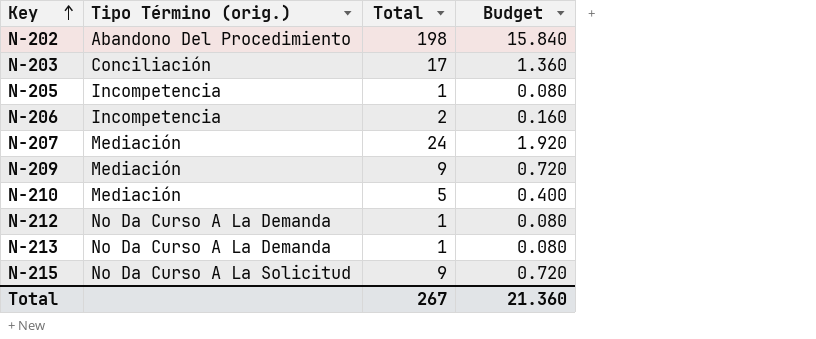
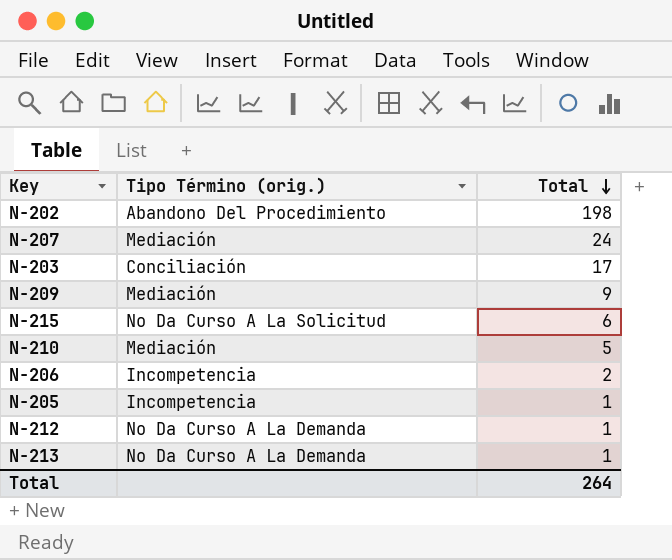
row order: Key ascending -> Total descending
column Budget | formula: [Total] * 0.08 -> none
N-215 | Total: 9 -> 6
Total | Total: 267 -> 264

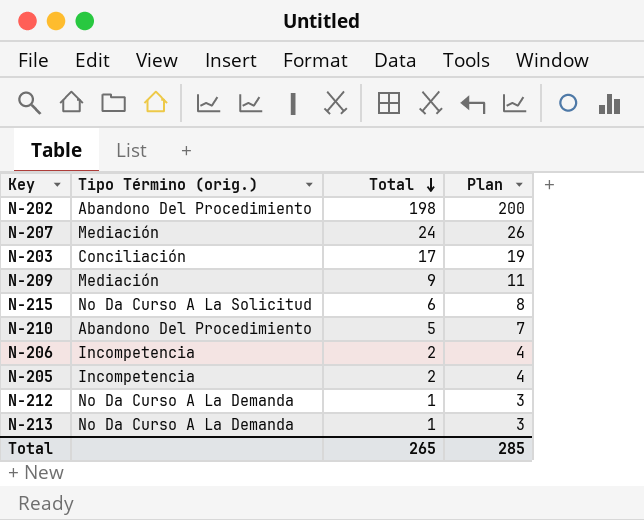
column Plan | formula: none -> [Total] + 2
N-210 | Tipo Término (orig.): Mediación -> Abandono Del Procedimiento
N-205 | Total: 1 -> 2
Total | Total: 264 -> 265

